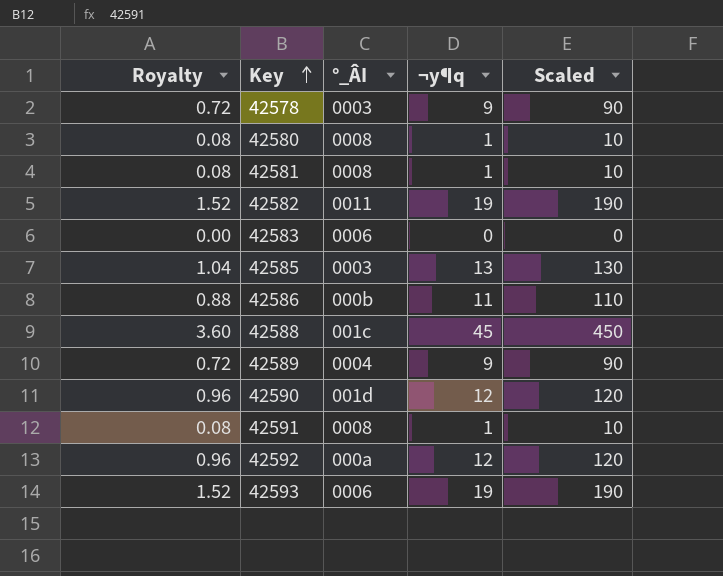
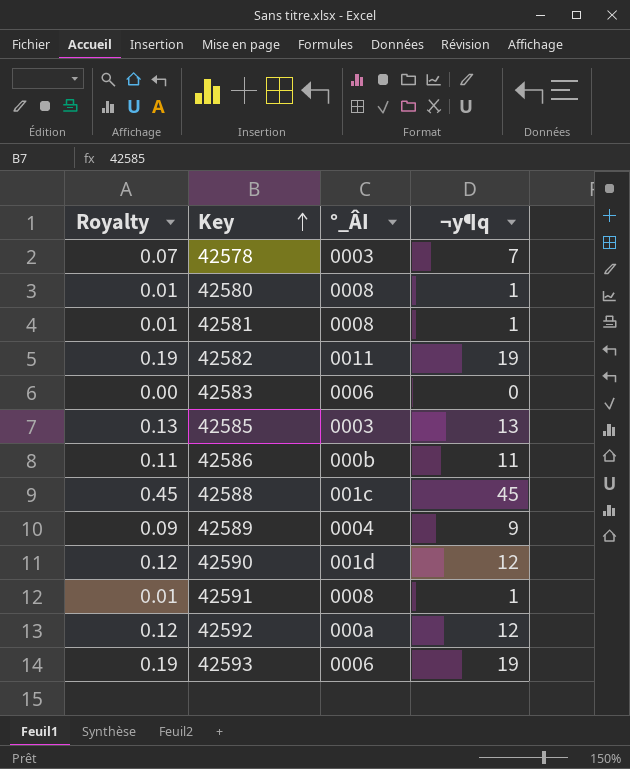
column Scaled | formula: [¬y¶q] * 10 -> none
column Royalty | formula: [¬y¶q] * 0.08 -> [¬y¶q] * 0.01
42578 | ¬y¶q: 9 -> 7

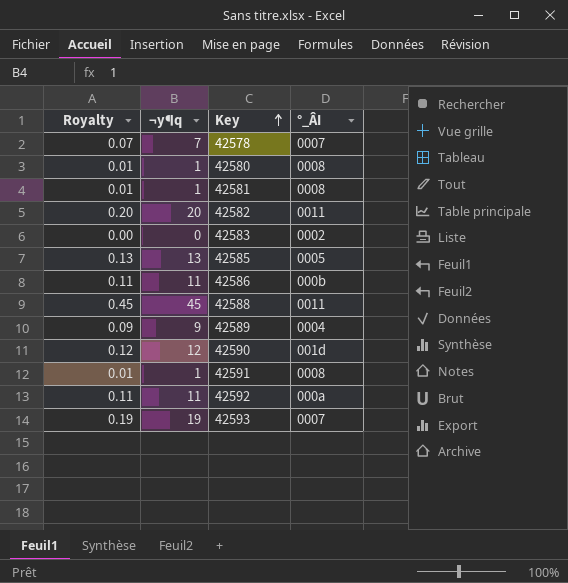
column ¬y¶q | position: 4 -> 2
42578 | °_ÂI: 0003 -> 0007
42582 | Royalty: 0.19 -> 0.20
42582 | ¬y¶q: 19 -> 20
42583 | °_ÂI: 0006 -> 0002
42585 | °_ÂI: 0003 -> 0005
42588 | °_ÂI: 001c -> 0011
42592 | Royalty: 0.12 -> 0.11
42592 | ¬y¶q: 12 -> 11
42593 | °_ÂI: 0006 -> 0007

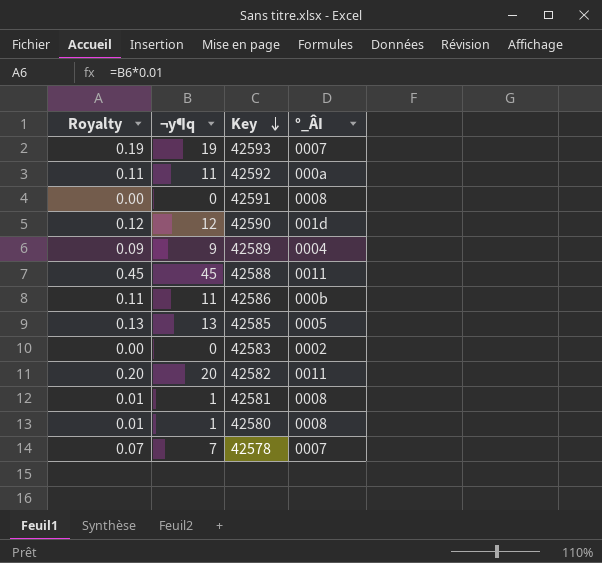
row order: Key ascending -> Key descending
42591 | Royalty: 0.01 -> 0.00
42591 | ¬y¶q: 1 -> 0

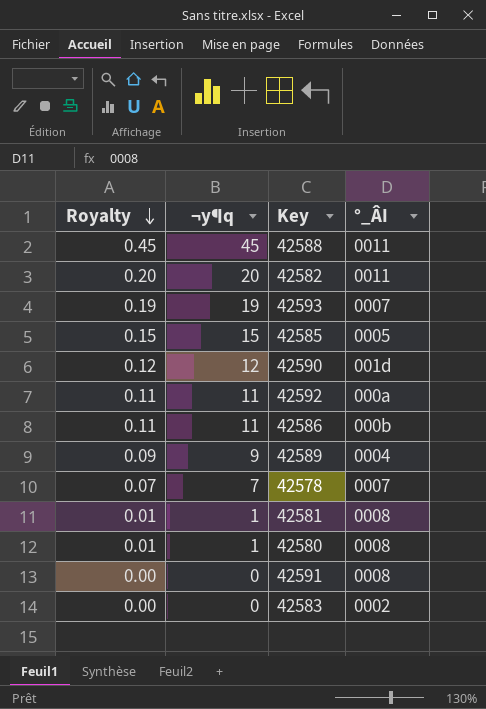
row order: Key descending -> Royalty descending
42585 | Royalty: 0.13 -> 0.15
42585 | ¬y¶q: 13 -> 15

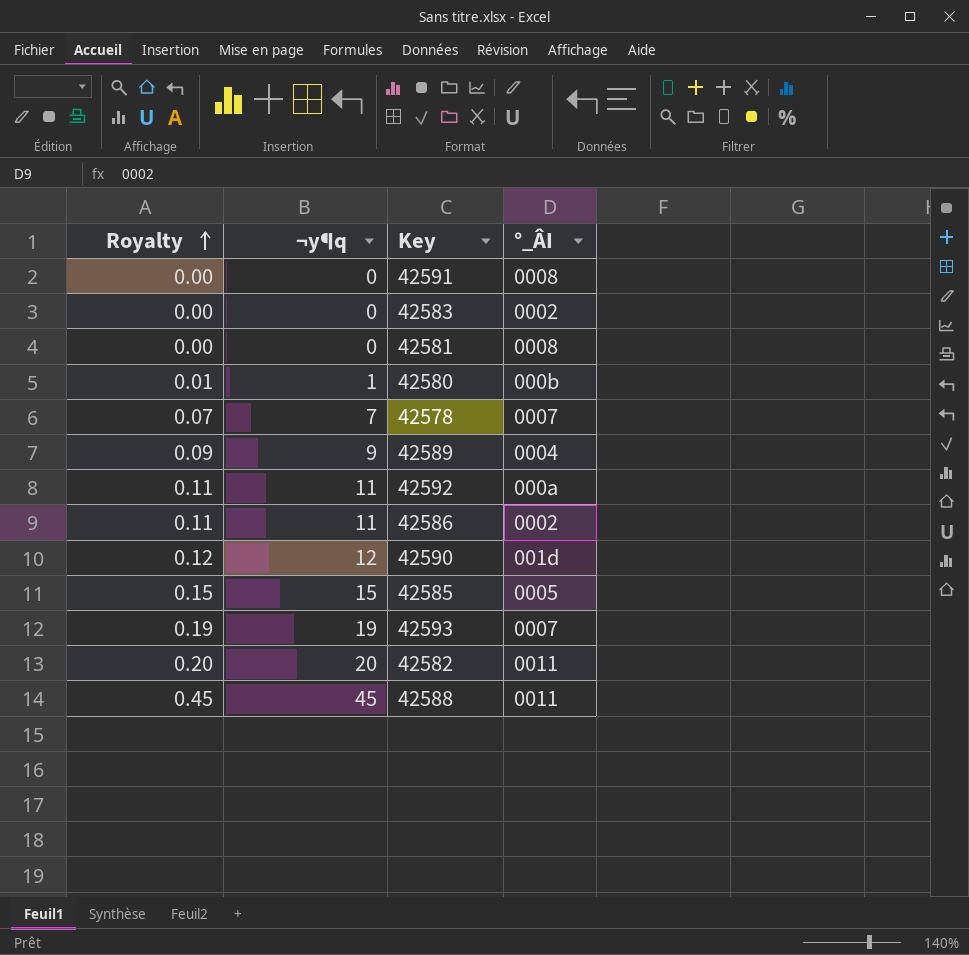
row order: Royalty descending -> Royalty ascending
42581 | Royalty: 0.01 -> 0.00
42581 | ¬y¶q: 1 -> 0
42580 | °_ÂI: 0008 -> 000b
42586 | °_ÂI: 000b -> 0002

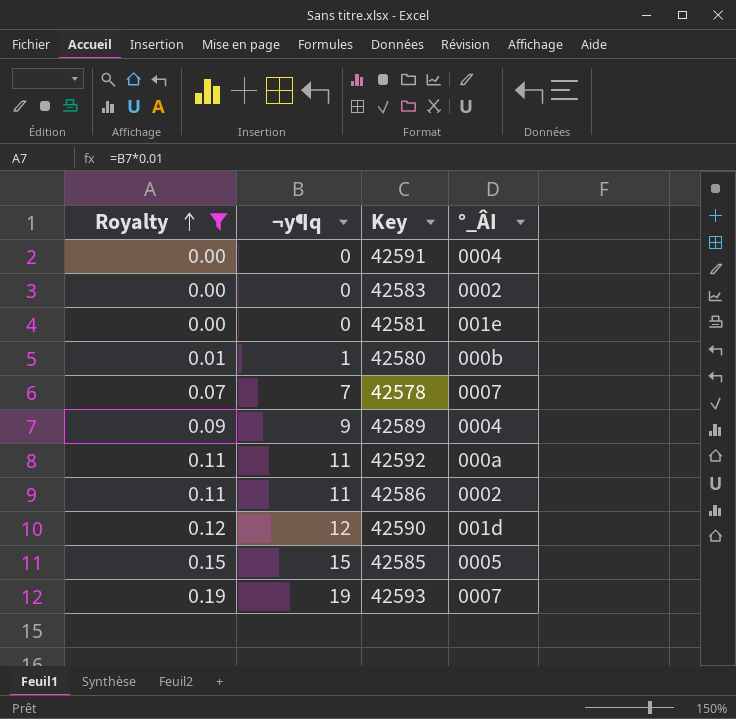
filter: none -> Royalty <= 0.19
42591 | °_ÂI: 0008 -> 0004
42581 | °_ÂI: 0008 -> 001e

